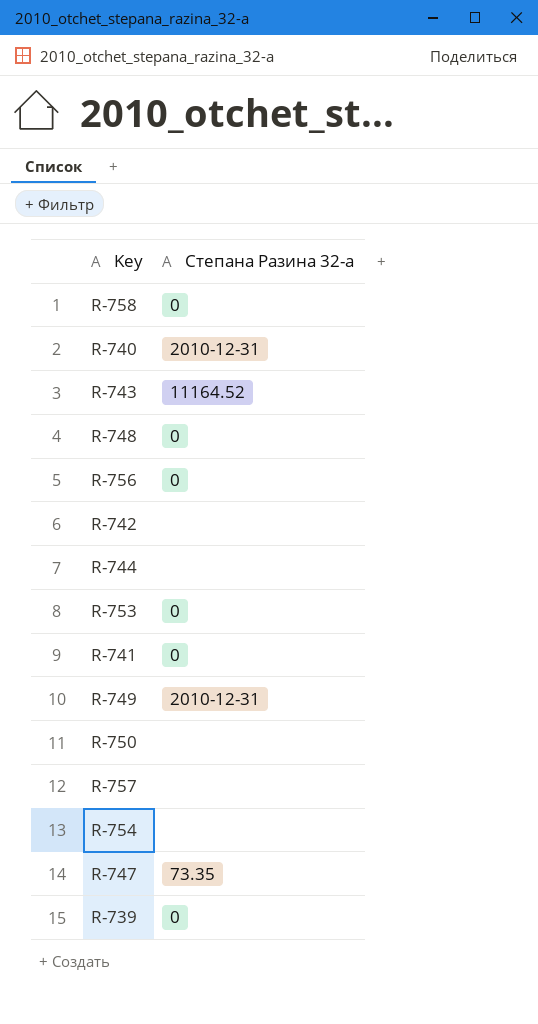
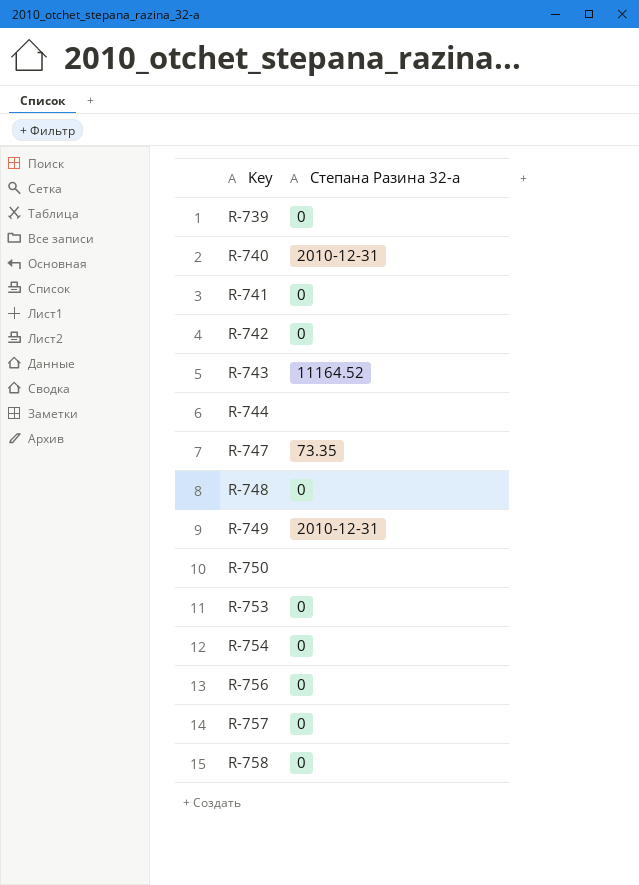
row order: none -> Key ascending
R-742 | Степана Разина 32-а: none -> 0
R-754 | Степана Разина 32-а: none -> 0
R-757 | Степана Разина 32-а: none -> 0

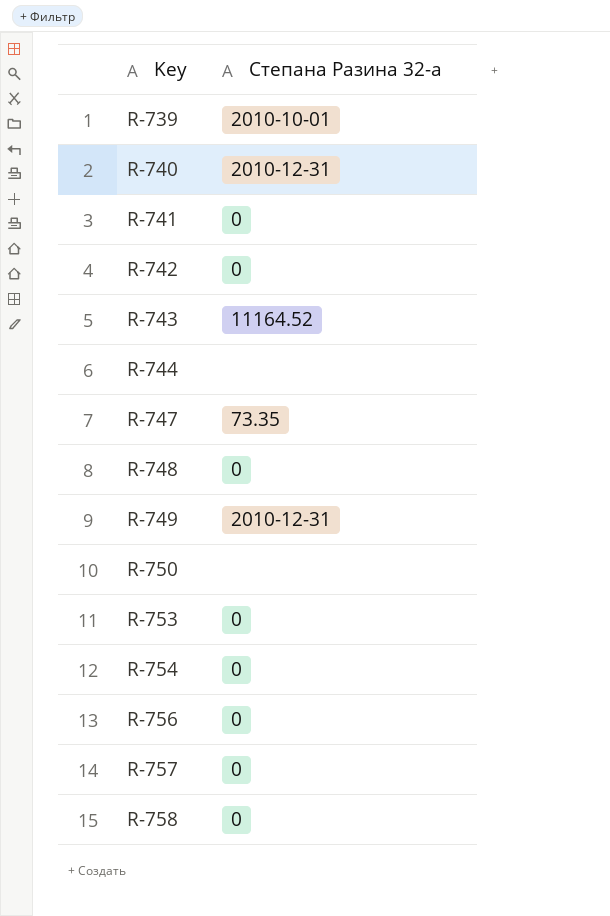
R-739 | Степана Разина 32-а: 0 -> 2010-10-01

